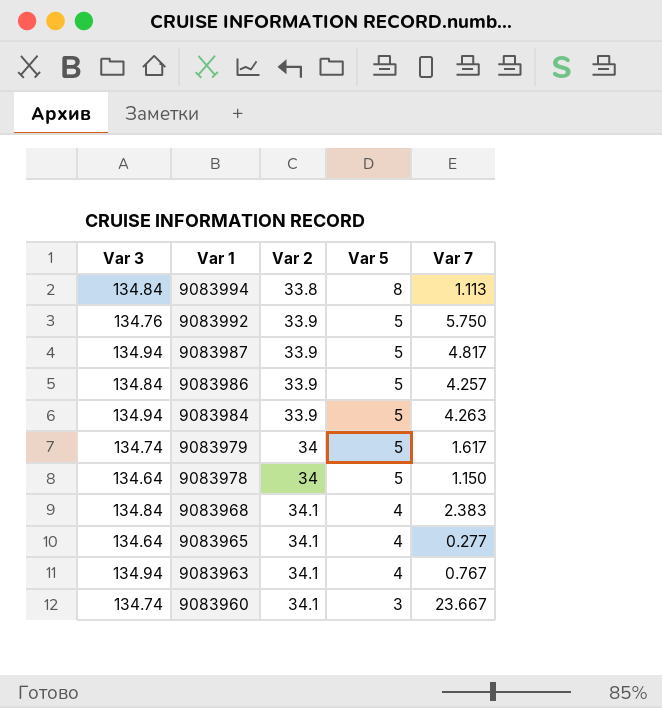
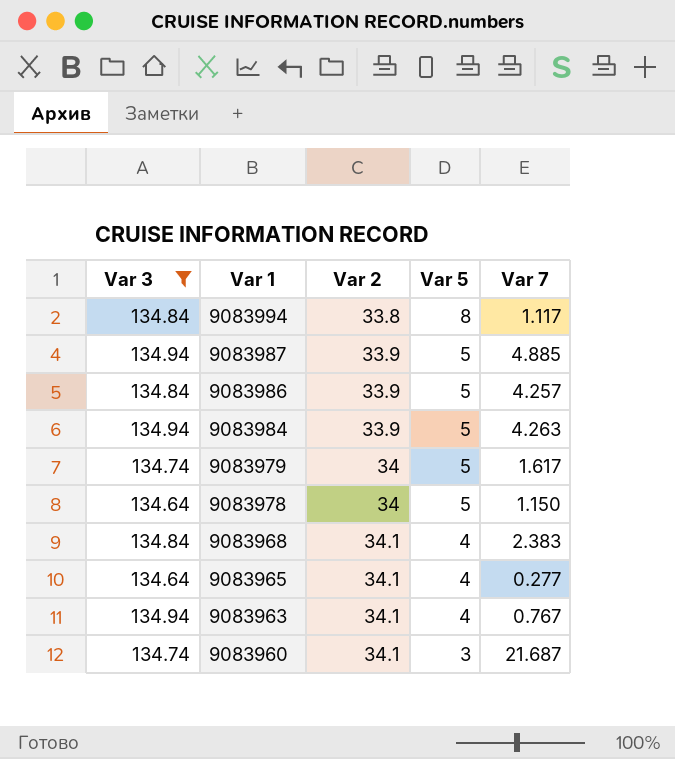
filter: none -> Var 3 != 134.76
9083994 | Var 7: 1.113 -> 1.117
9083987 | Var 7: 4.817 -> 4.885
9083960 | Var 7: 23.667 -> 21.687

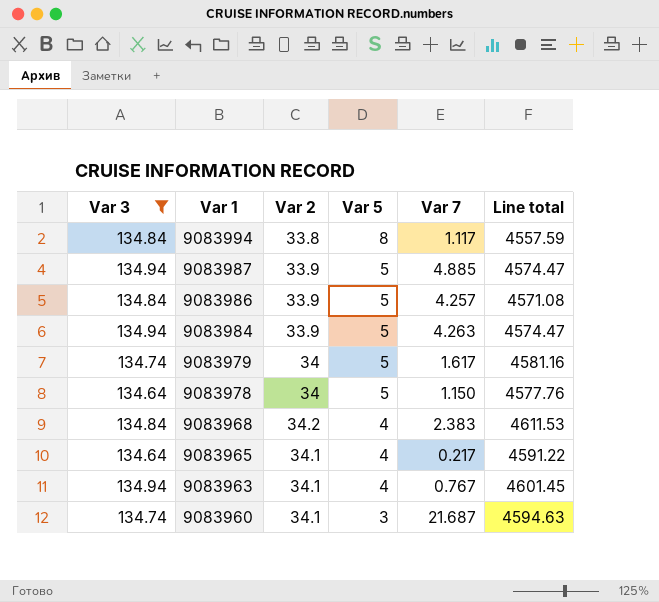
column Line total | formula: none -> [Var 3] * [Var 2]
9083968 | Var 2: 34.1 -> 34.2
9083965 | Var 7: 0.277 -> 0.217

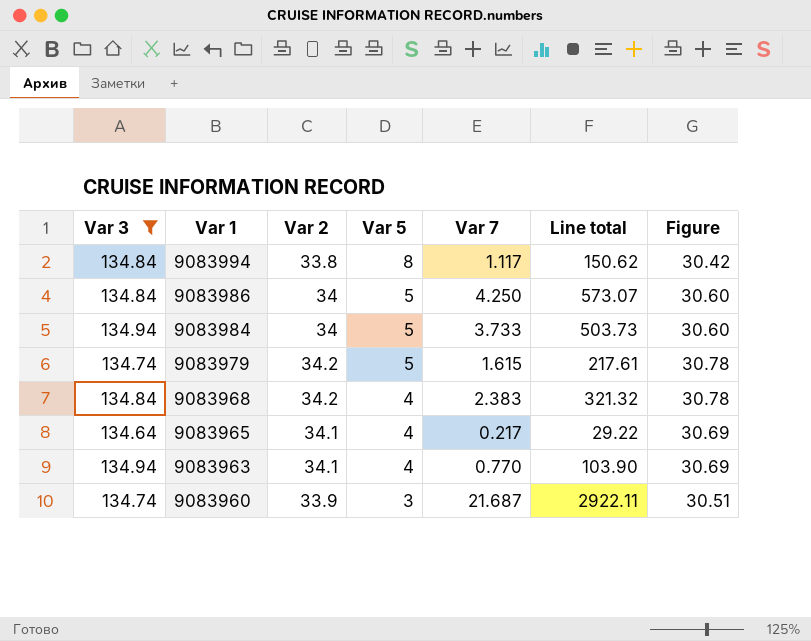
column Line total | formula: [Var 3] * [Var 2] -> [Var 3] * [Var 7]
column Figure | formula: none -> [Var 2] * 0.9
row 9083987: 134.94 | 33.9 | 5 | 4.885 | 4574.47 -> none
row 9083978: 134.64 | 34 | 5 | 1.150 | 4577.76 -> none
9083986 | Var 2: 33.9 -> 34
9083986 | Var 7: 4.257 -> 4.250
9083984 | Var 2: 33.9 -> 34
9083984 | Var 7: 4.263 -> 3.733
9083979 | Var 2: 34 -> 34.2
9083979 | Var 7: 1.617 -> 1.615
9083963 | Var 7: 0.767 -> 0.770
9083960 | Var 2: 34.1 -> 33.9

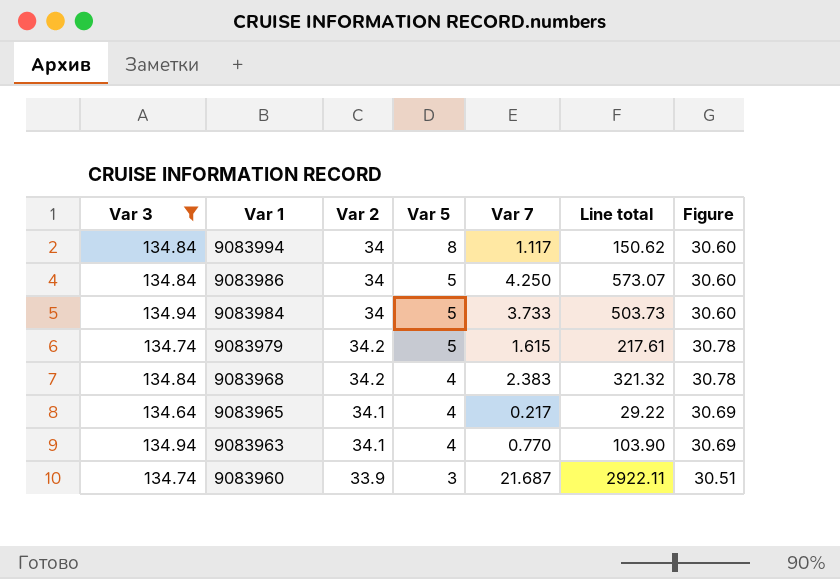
9083994 | Var 2: 33.8 -> 34
9083994 | Figure: 30.42 -> 30.60

